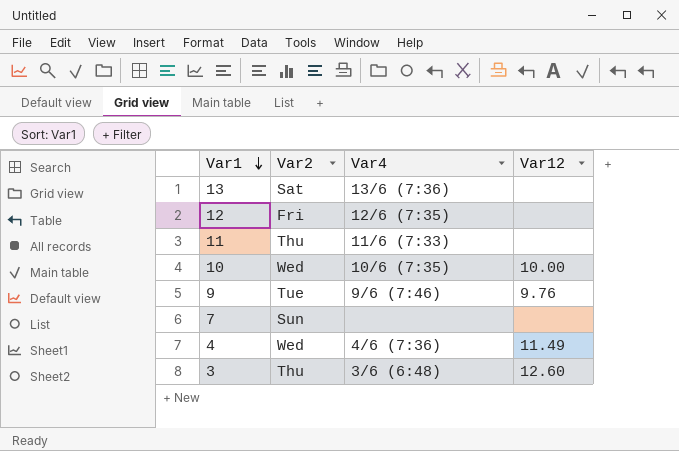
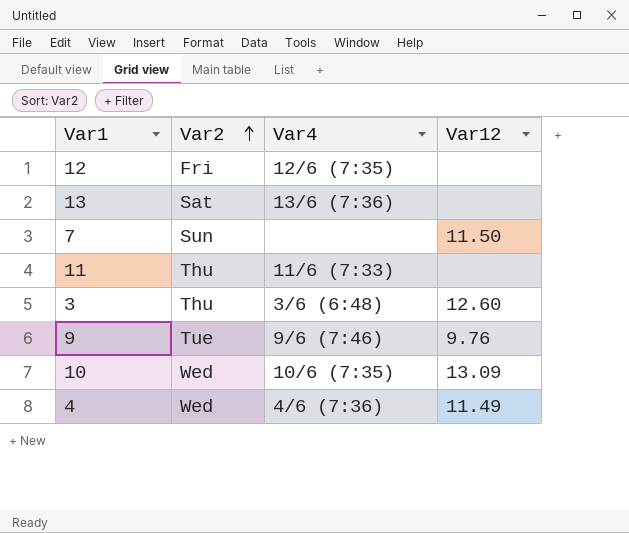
row order: Var1 descending -> Var2 ascending
7 | Var12: none -> 11.50
10 | Var12: 10.00 -> 13.09

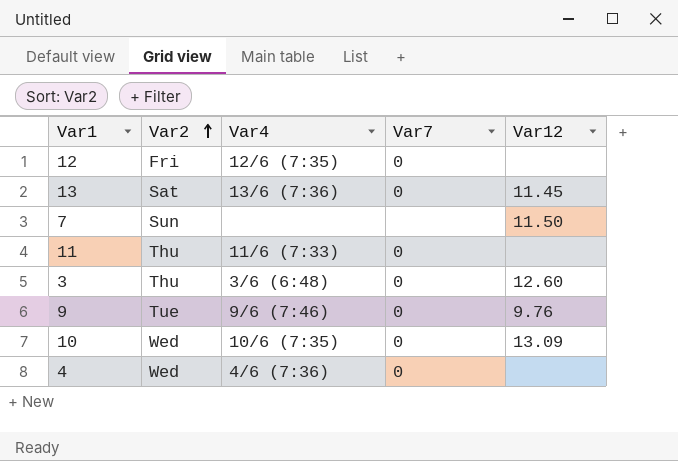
column Var7 | position: none -> 4
13 | Var12: none -> 11.45
4 | Var12: 11.49 -> none

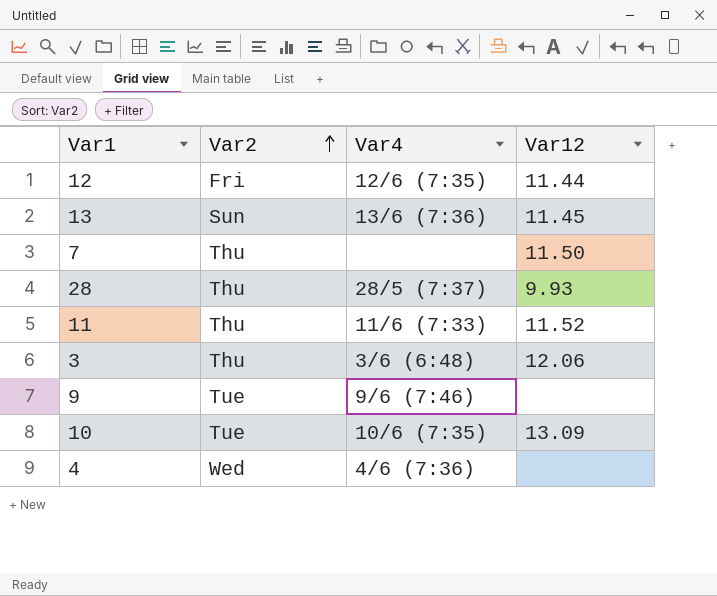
column Var7 | position: 4 -> none
12 | Var12: none -> 11.44
13 | Var2: Sat -> Sun
7 | Var2: Sun -> Thu
row 28: none -> Thu | 28/5 (7:37) | 9.93
11 | Var12: none -> 11.52
3 | Var12: 12.60 -> 12.06
9 | Var12: 9.76 -> none
10 | Var2: Wed -> Tue

